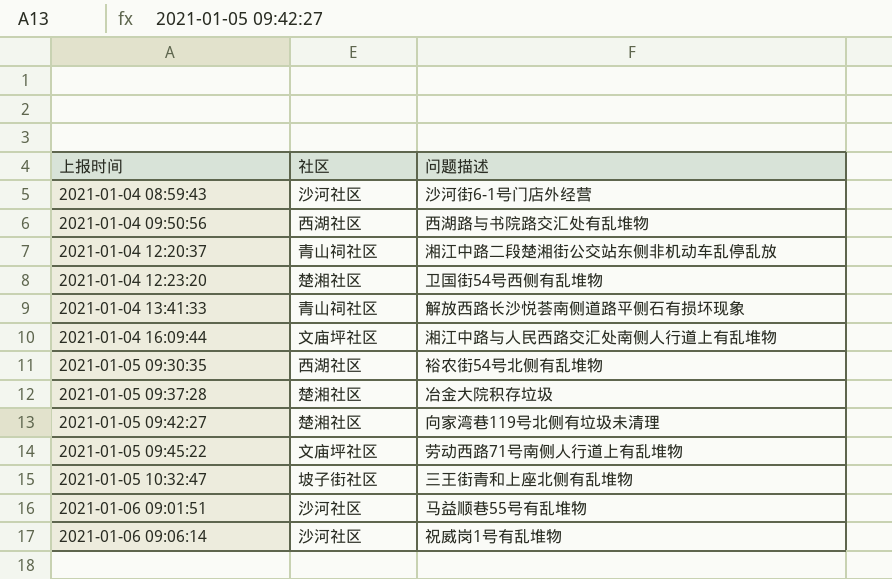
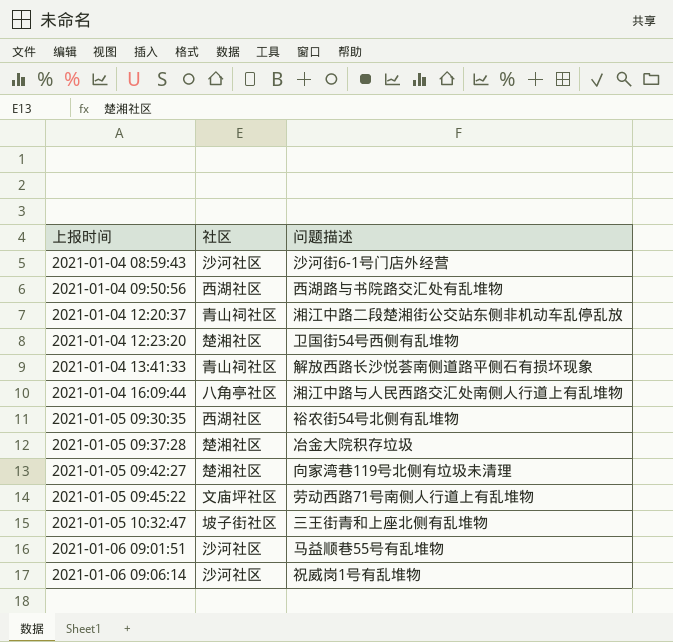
2021-01-04 16:09:44 | 社区: 文庙坪社区 -> 八角亭社区

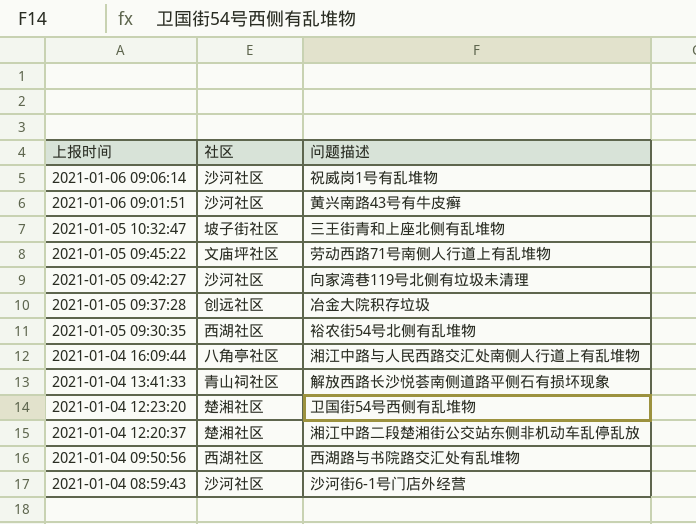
row order: 上报时间 ascending -> 上报时间 descending
2021-01-06 09:01:51 | 问题描述: 马益顺巷55号有乱堆物 -> 黄兴南路43号有牛皮癣
2021-01-05 09:42:27 | 社区: 楚湘社区 -> 沙河社区
2021-01-05 09:37:28 | 社区: 楚湘社区 -> 创远社区
2021-01-04 12:20:37 | 社区: 青山祠社区 -> 楚湘社区

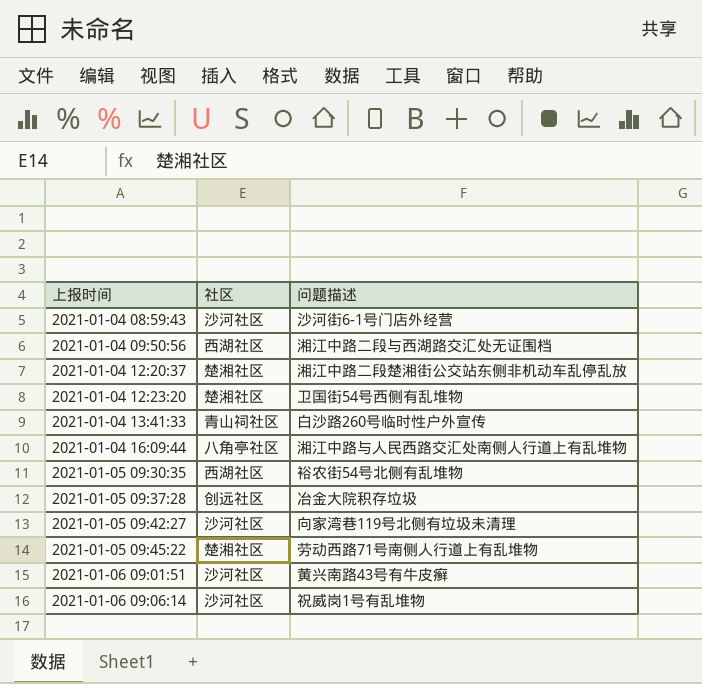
row order: 上报时间 descending -> 上报时间 ascending
row 2021-01-05 10:32:47: 坡子街社区 | 三王街青和上座北侧有乱堆物 -> none
2021-01-04 09:50:56 | 问题描述: 西湖路与书院路交汇处有乱堆物 -> 湘江中路二段与西湖路交汇处无证围档
2021-01-04 13:41:33 | 问题描述: 解放西路长沙悦荟南侧道路平侧石有损坏现象 -> 白沙路260号临时性户外宣传
2021-01-05 09:45:22 | 社区: 文庙坪社区 -> 楚湘社区

